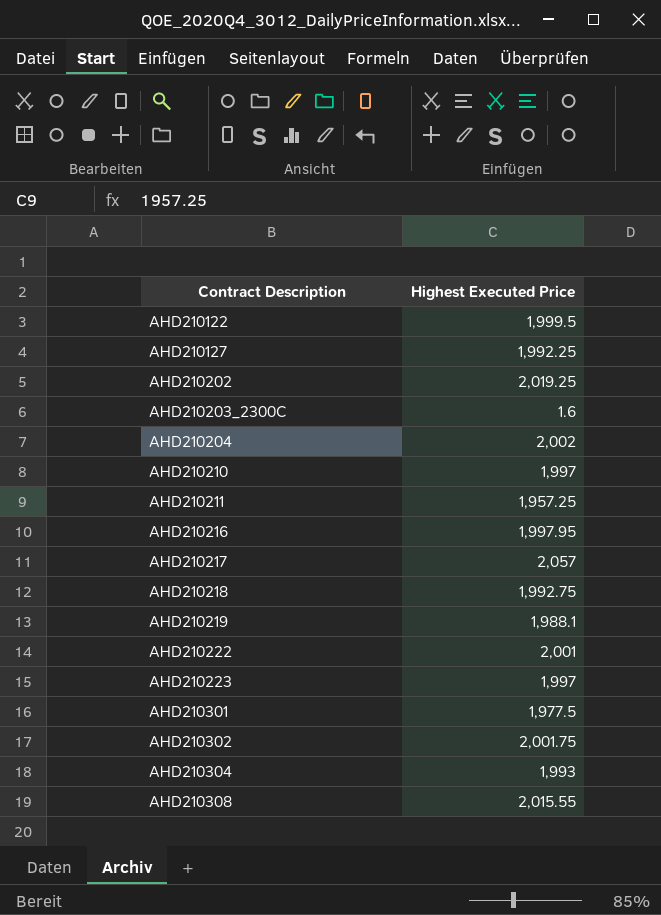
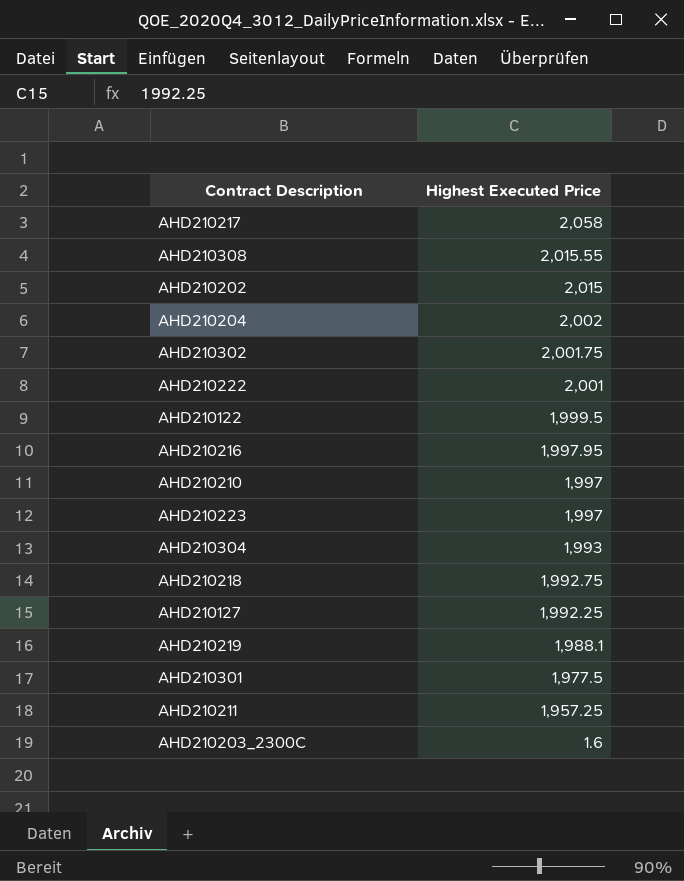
row order: Contract Description ascending -> Highest Executed Price descending
AHD210217 | Highest Executed Price: 2,057 -> 2,058
AHD210202 | Highest Executed Price: 2,019.25 -> 2,015

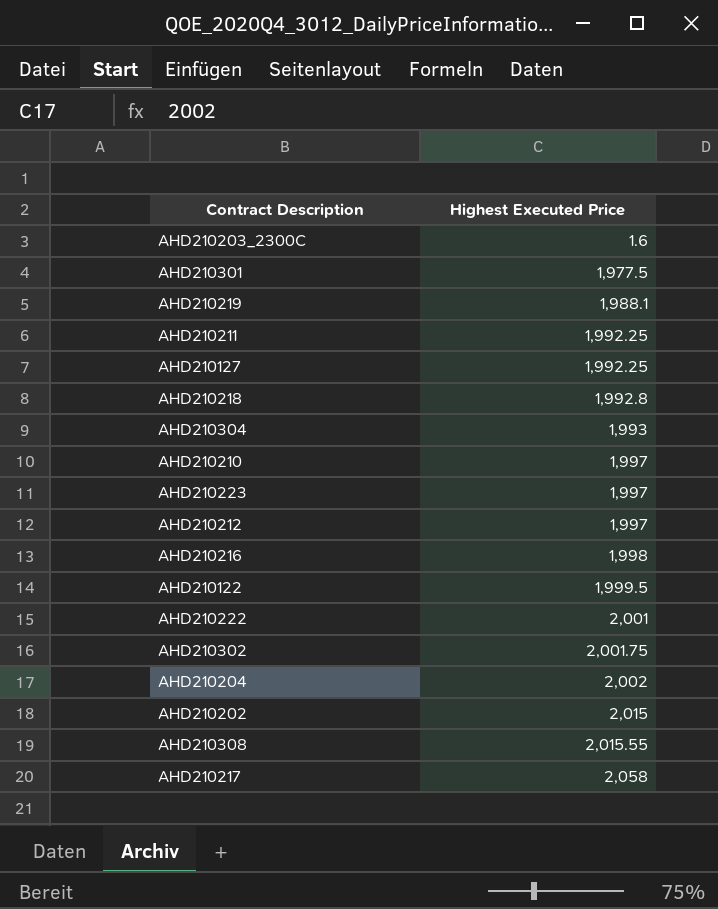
row order: Highest Executed Price descending -> Highest Executed Price ascending
AHD210211 | Highest Executed Price: 1,957.25 -> 1,992.25
AHD210218 | Highest Executed Price: 1,992.75 -> 1,992.8
row AHD210212: none -> 1,997
AHD210216 | Highest Executed Price: 1,997.95 -> 1,998

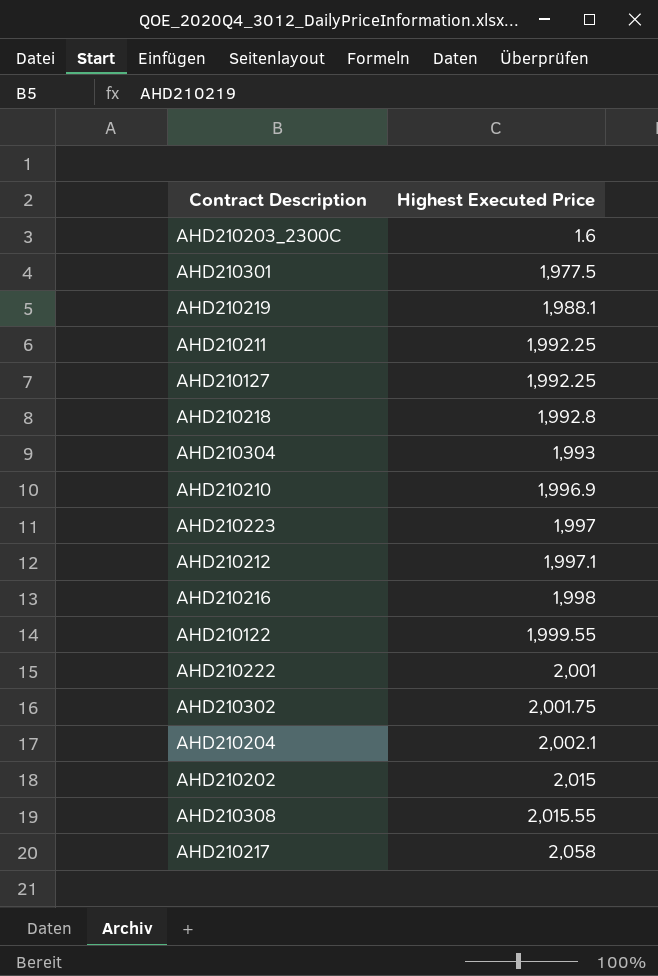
AHD210210 | Highest Executed Price: 1,997 -> 1,996.9
AHD210212 | Highest Executed Price: 1,997 -> 1,997.1
AHD210122 | Highest Executed Price: 1,999.5 -> 1,999.55
AHD210204 | Highest Executed Price: 2,002 -> 2,002.1

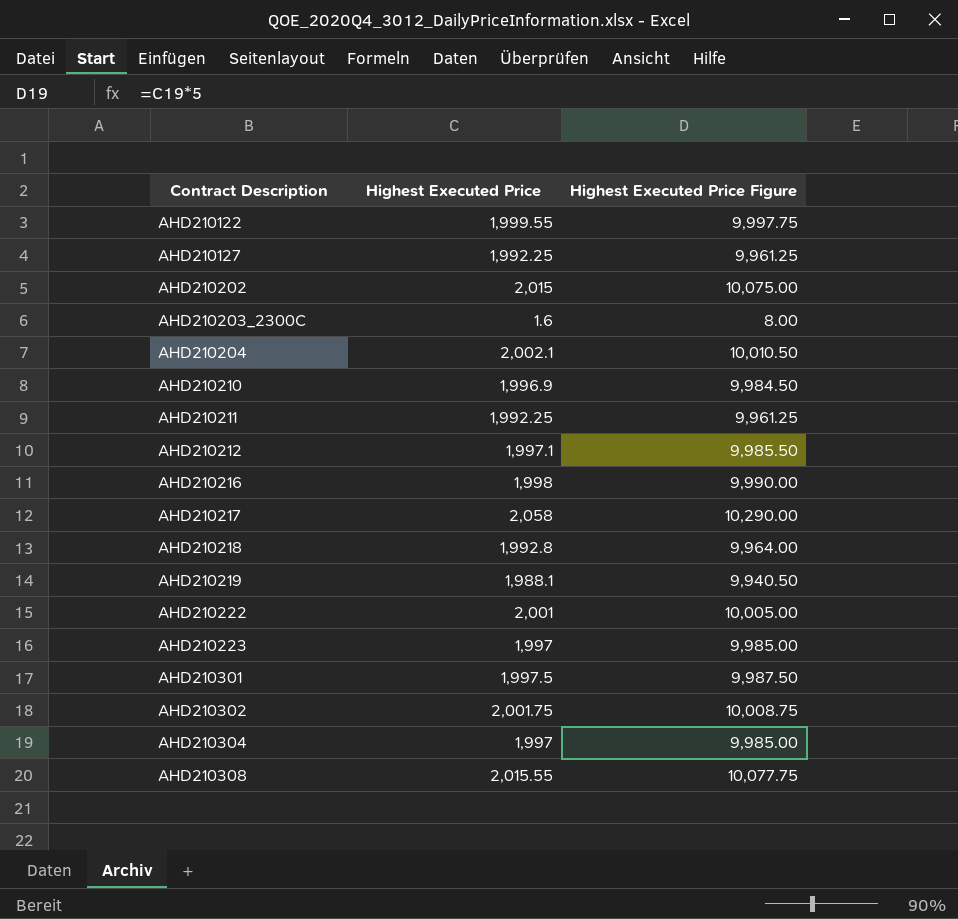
row order: Highest Executed Price ascending -> Contract Description ascending
column Highest Executed Price Figure | formula: none -> [Highest Executed Price] * 5
AHD210301 | Highest Executed Price: 1,977.5 -> 1,997.5
AHD210304 | Highest Executed Price: 1,993 -> 1,997

